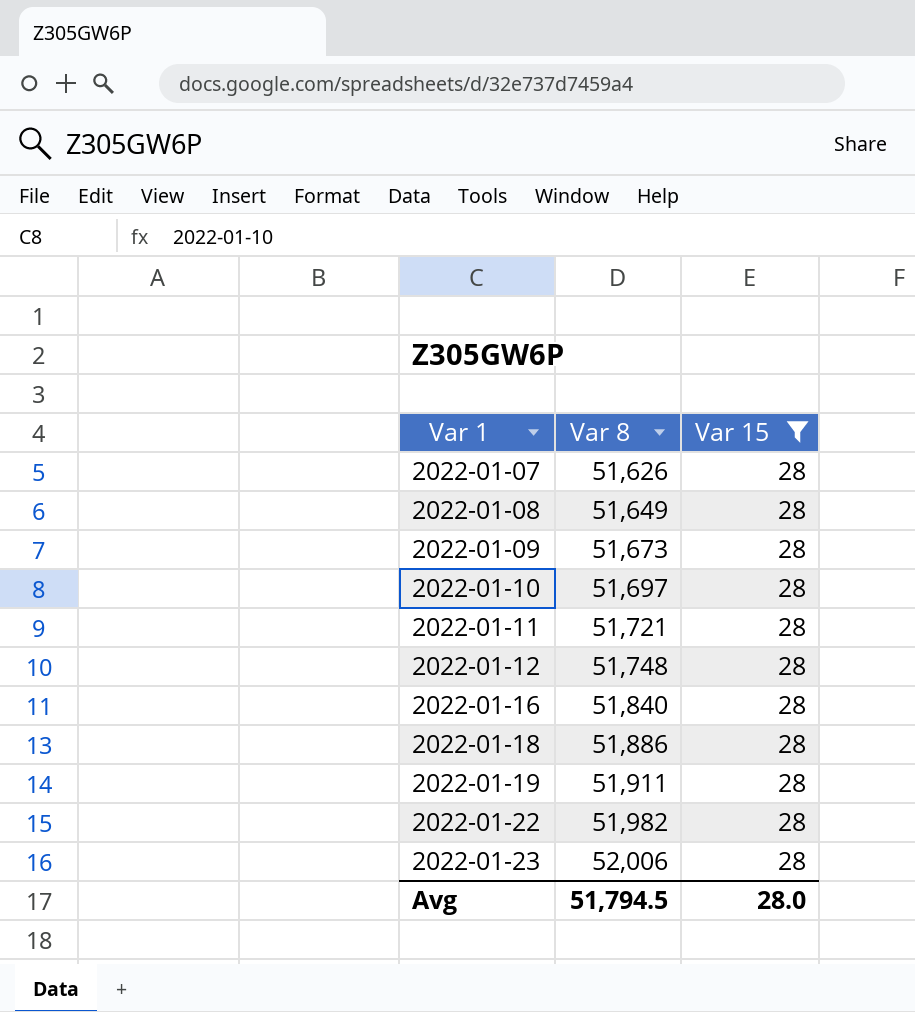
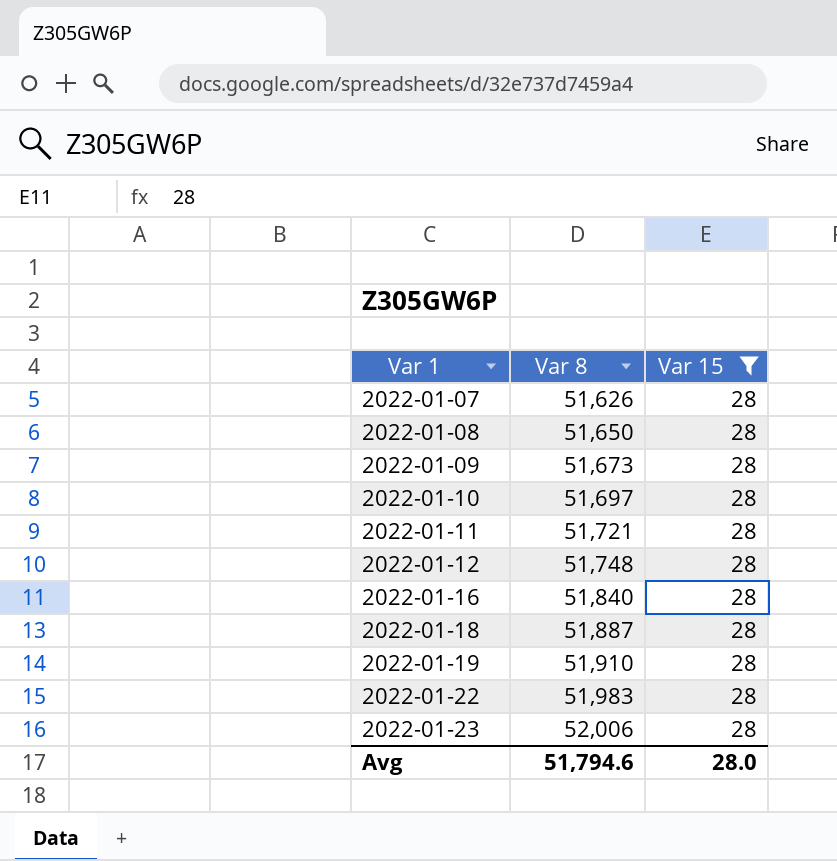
2022-01-08 | Var 8: 51,649 -> 51,650
2022-01-18 | Var 8: 51,886 -> 51,887
2022-01-19 | Var 8: 51,911 -> 51,910
2022-01-22 | Var 8: 51,982 -> 51,983
Avg | Var 8: 51,794.5 -> 51,794.6

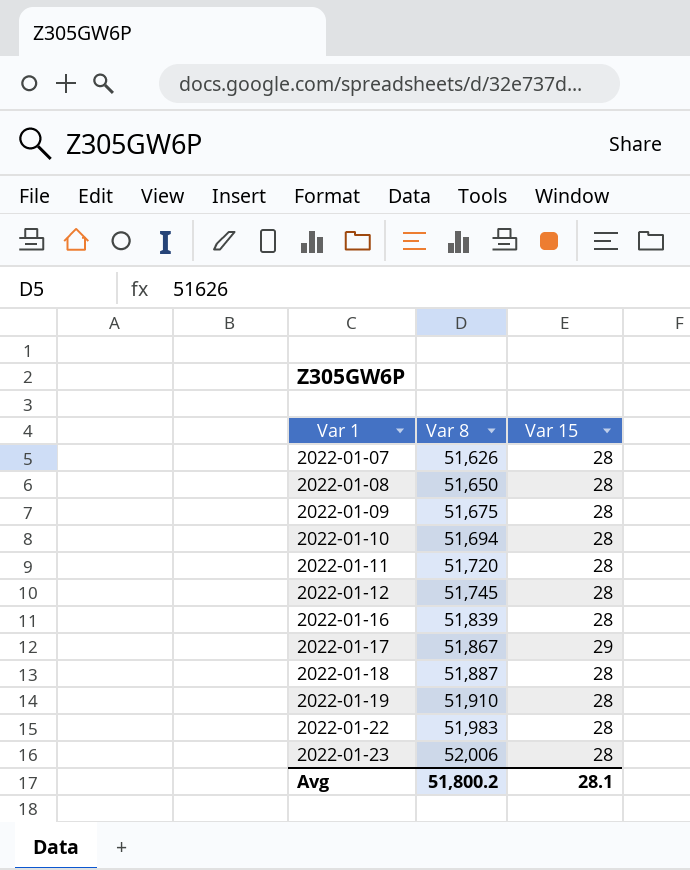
filter: Var 15 = 28 -> none
2022-01-09 | Var 8: 51,673 -> 51,675
2022-01-10 | Var 8: 51,697 -> 51,694
2022-01-11 | Var 8: 51,721 -> 51,720
2022-01-12 | Var 8: 51,748 -> 51,745
2022-01-16 | Var 8: 51,840 -> 51,839
Avg | Var 8: 51,794.6 -> 51,800.2
Avg | Var 15: 28.0 -> 28.1

